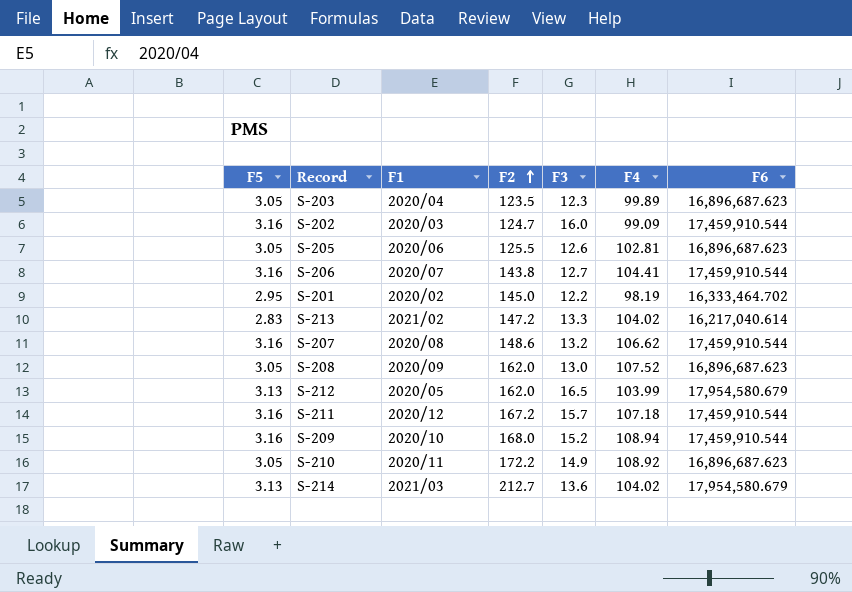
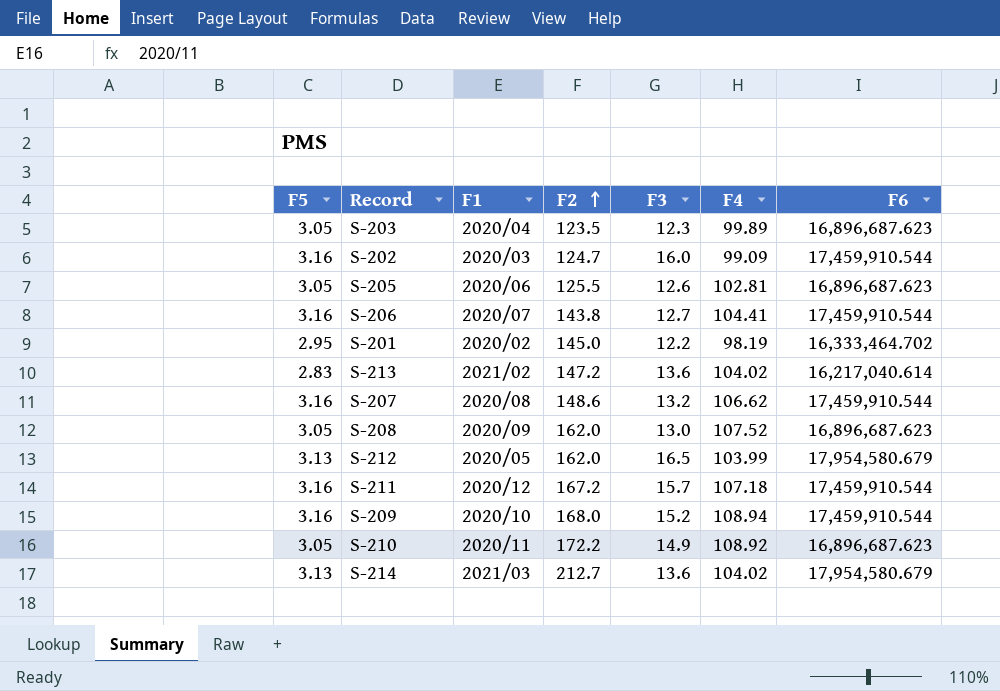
S-213 | F3: 13.3 -> 13.6

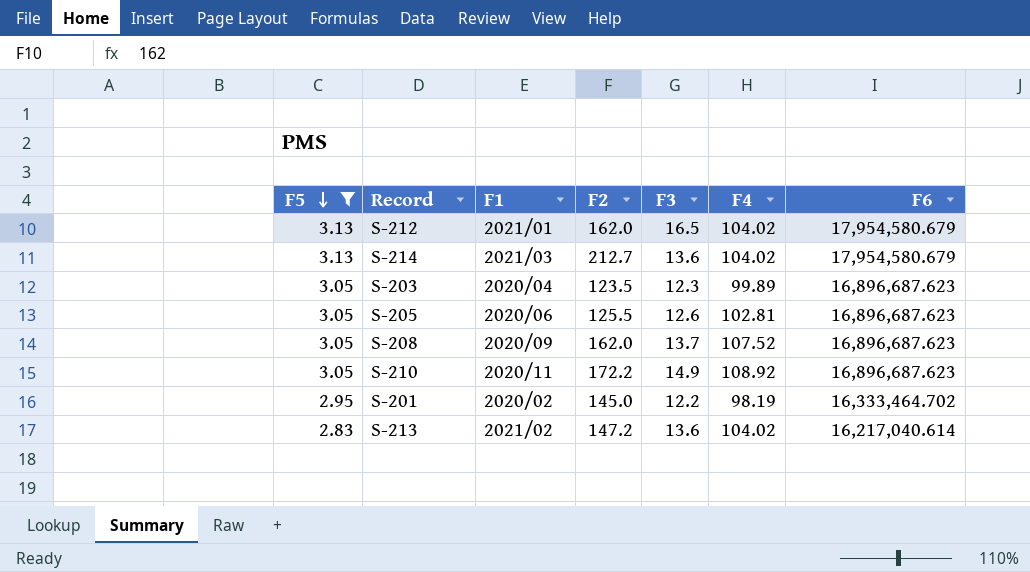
filter: none -> F5 != 3.16
row order: F2 ascending -> F5 descending
S-212 | F1: 2020/05 -> 2021/01
S-212 | F4: 103.99 -> 104.02
S-208 | F3: 13.0 -> 13.7

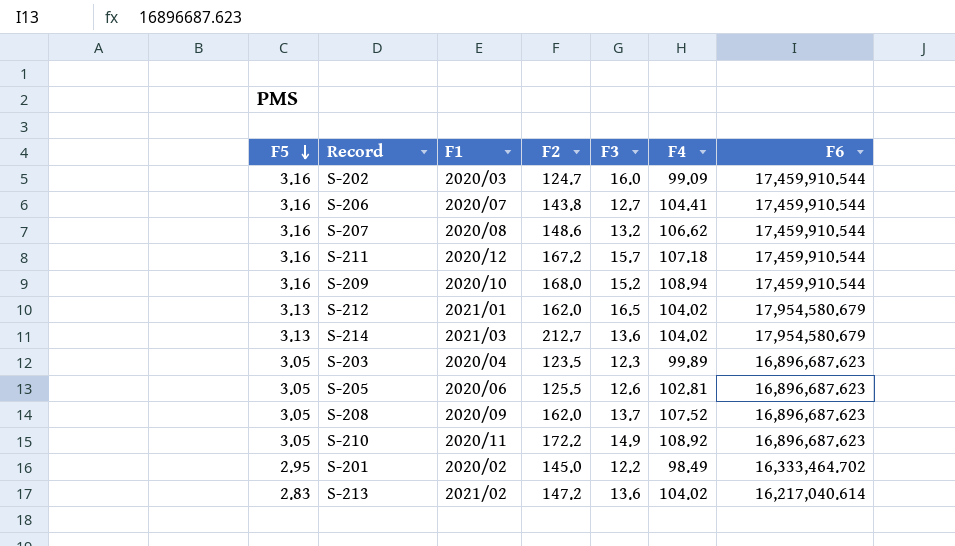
filter: F5 != 3.16 -> none
S-201 | F4: 98.19 -> 98.49

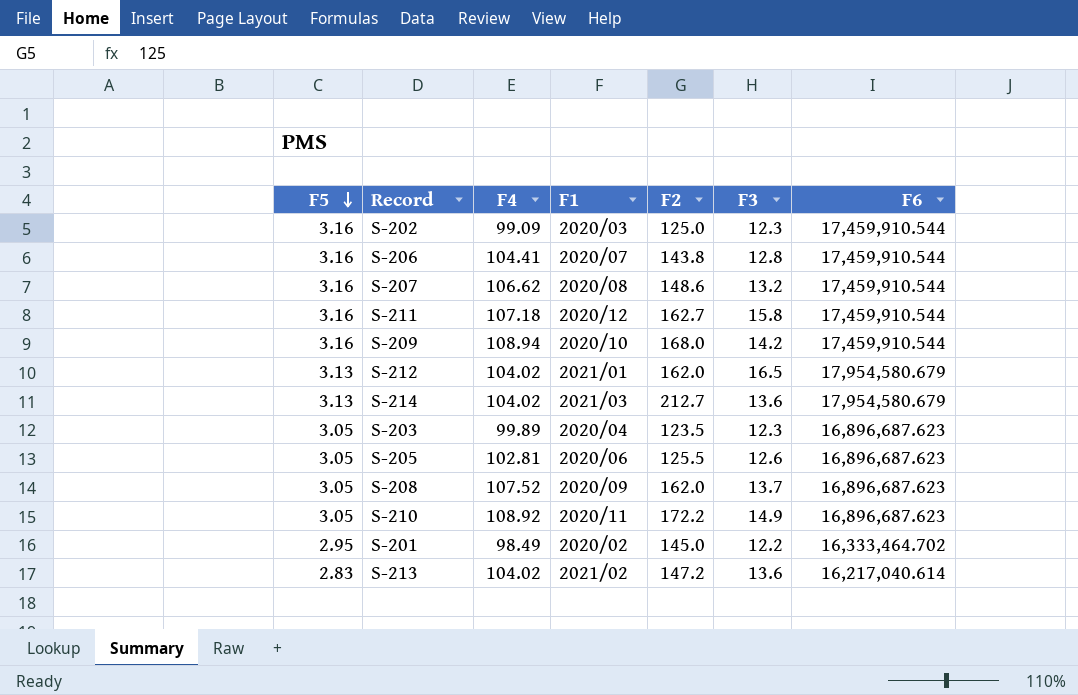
column F4 | position: 6 -> 3
S-202 | F2: 124.7 -> 125.0
S-202 | F3: 16.0 -> 12.3
S-206 | F3: 12.7 -> 12.8
S-211 | F2: 167.2 -> 162.7
S-211 | F3: 15.7 -> 15.8
S-209 | F3: 15.2 -> 14.2

